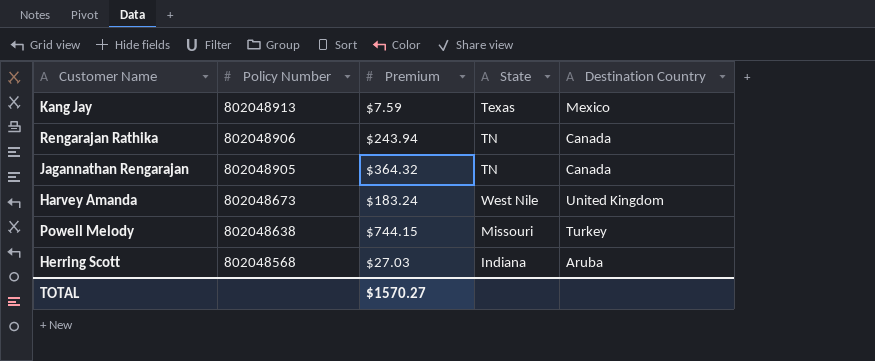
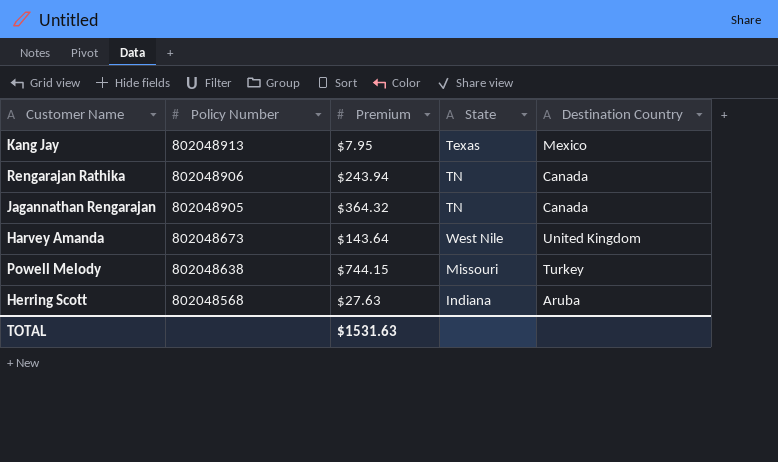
Kang Jay | Premium: $7.59 -> $7.95
Harvey Amanda | Premium: $183.24 -> $143.64
Herring Scott | Premium: $27.03 -> $27.63
TOTAL | Premium: $1570.27 -> $1531.63

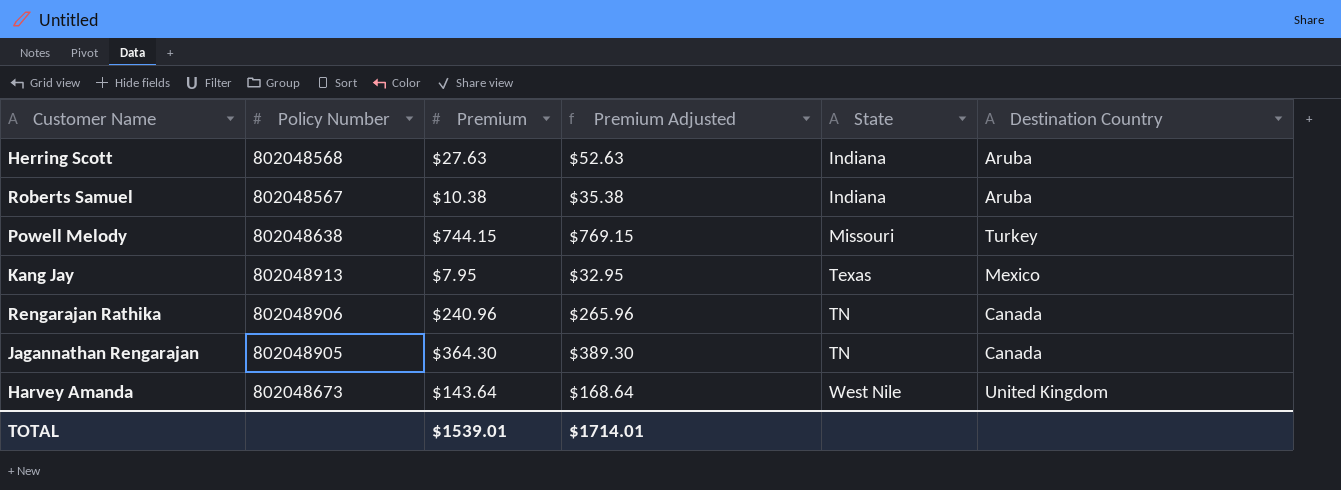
row order: Policy Number descending -> State ascending
column Premium Adjusted | formula: none -> [Premium] + 25
row Roberts Samuel: none -> 802048567 | $10.38 | $35.38 | Indiana | Aruba
Rengarajan Rathika | Premium: $243.94 -> $240.96
Jagannathan Rengarajan | Premium: $364.32 -> $364.30
TOTAL | Premium: $1531.63 -> $1539.01

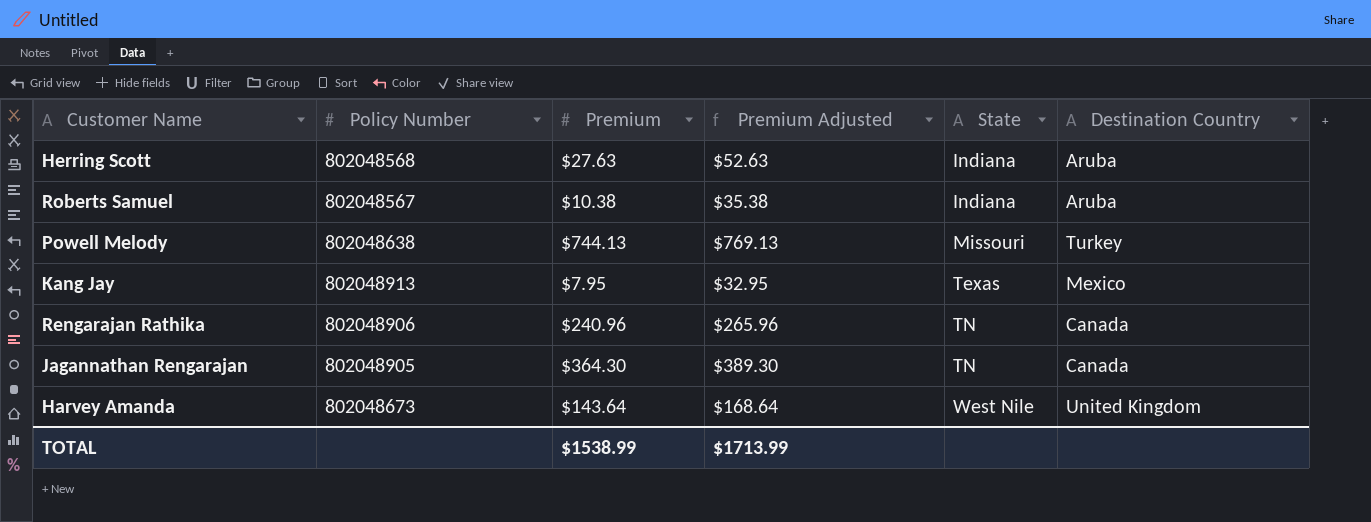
Powell Melody | Premium: $744.15 -> $744.13
Powell Melody | Premium Adjusted: $769.15 -> $769.13
TOTAL | Premium: $1539.01 -> $1538.99
TOTAL | Premium Adjusted: $1714.01 -> $1713.99

